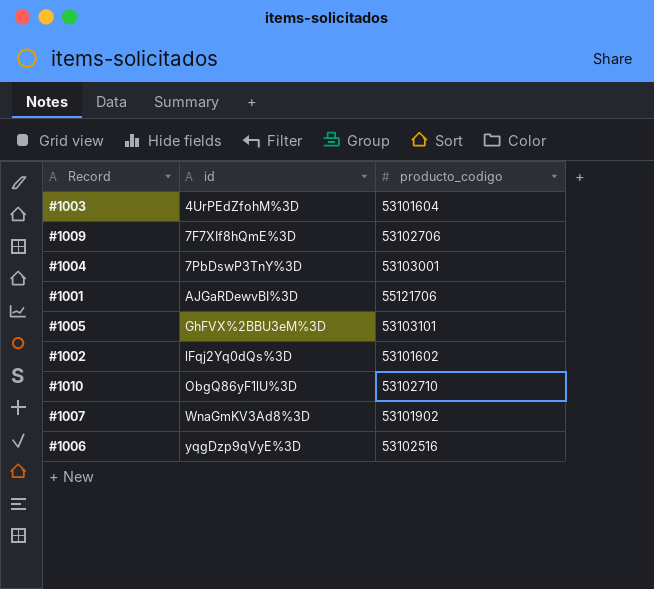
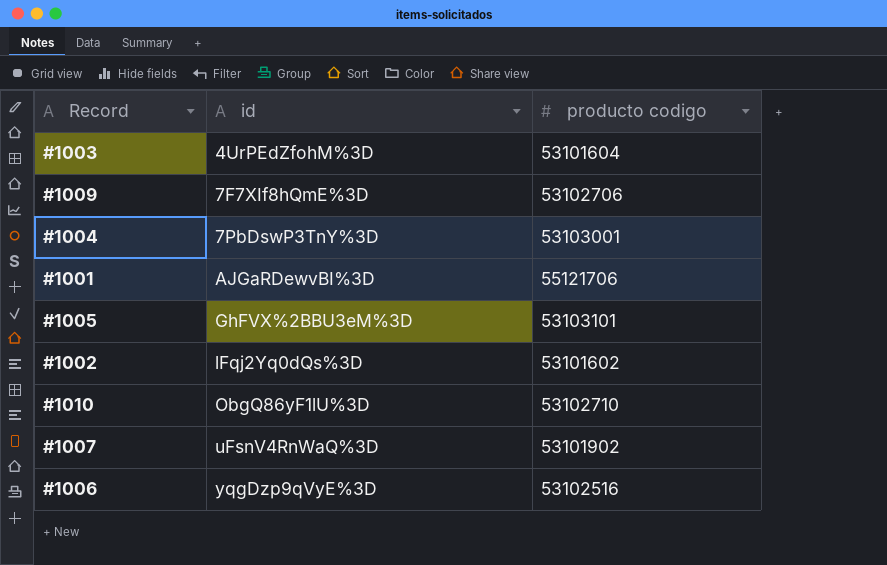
column name: producto_codigo -> producto codigo
#1007 | id: WnaGmKV3Ad8%3D -> uFsnV4RnWaQ%3D

